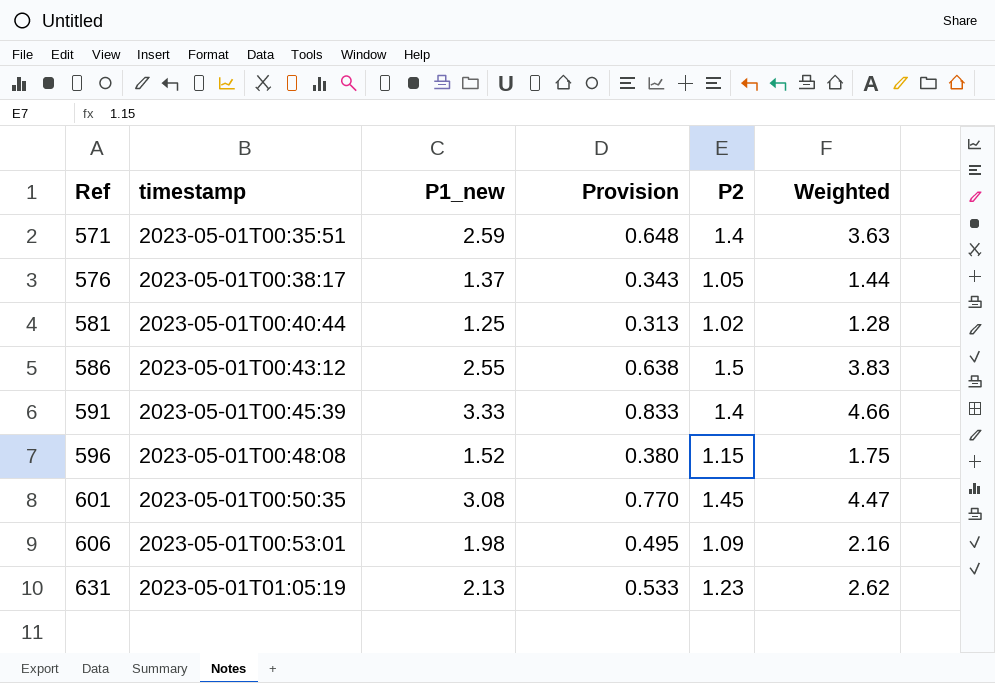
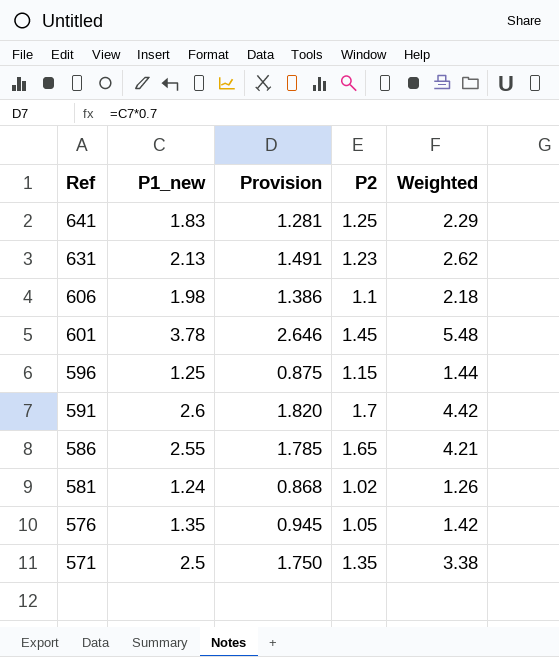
row order: Ref ascending -> Ref descending
column timestamp | position: 2 -> none
column Provision | formula: [P1_new] * 0.25 -> [P1_new] * 0.7
row 641: none -> 1.83 | 1.281 | 1.25 | 2.29
606 | P2: 1.09 -> 1.1
606 | Weighted: 2.16 -> 2.18
601 | P1_new: 3.08 -> 3.78
601 | Weighted: 4.47 -> 5.48
596 | P1_new: 1.52 -> 1.25
596 | Weighted: 1.75 -> 1.44
591 | P1_new: 3.33 -> 2.6
591 | P2: 1.4 -> 1.7
591 | Weighted: 4.66 -> 4.42
586 | P2: 1.5 -> 1.65
586 | Weighted: 3.83 -> 4.21
581 | P1_new: 1.25 -> 1.24
581 | Weighted: 1.28 -> 1.26
576 | P1_new: 1.37 -> 1.35
576 | Weighted: 1.44 -> 1.42
571 | P1_new: 2.59 -> 2.5
571 | P2: 1.4 -> 1.35
571 | Weighted: 3.63 -> 3.38

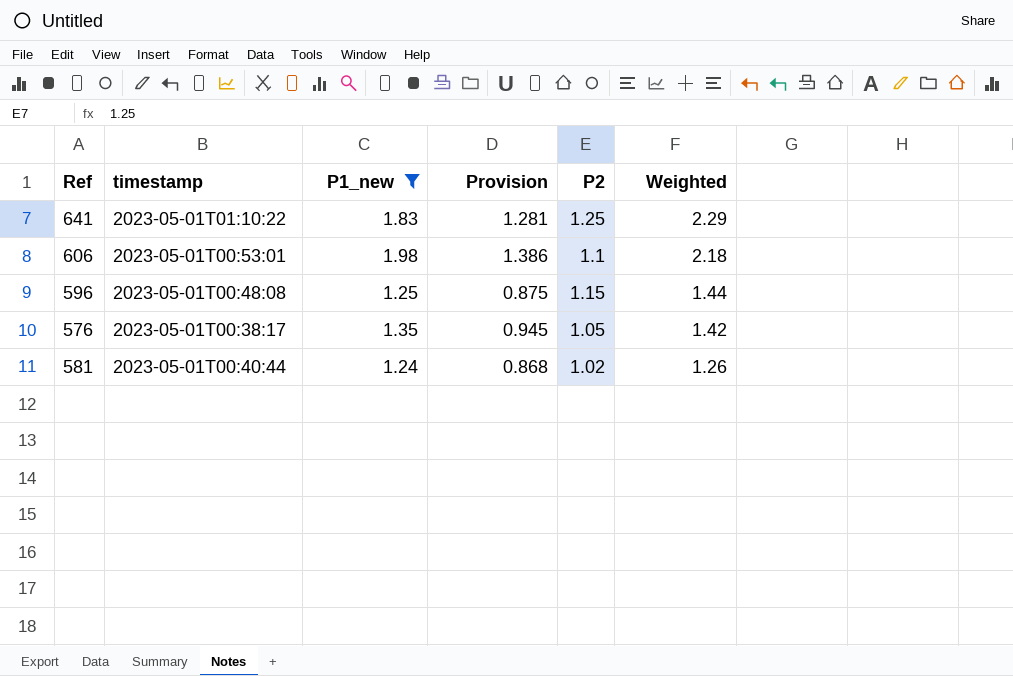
filter: none -> P1_new <= 1.98
row order: Ref descending -> Weighted descending
column timestamp | position: none -> 2

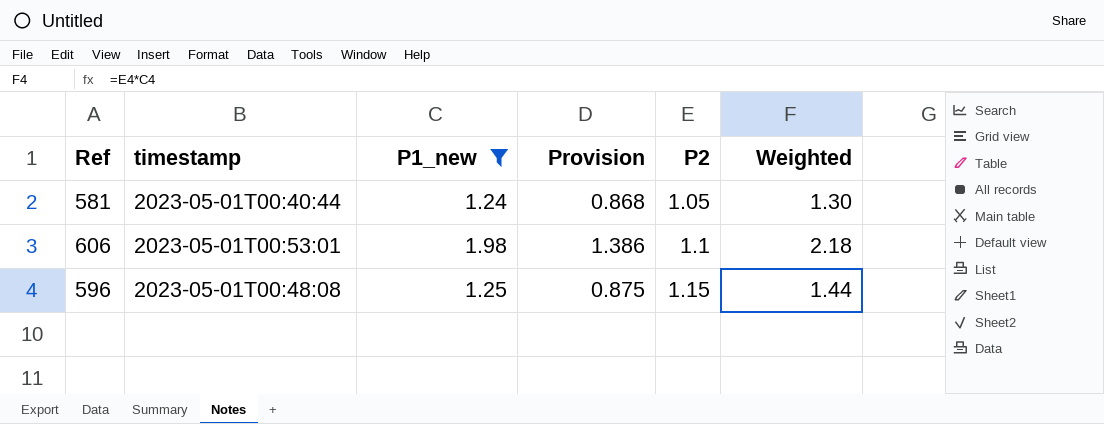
row order: Weighted descending -> P2 ascending
row 641: 2023-05-01T01:10:22 | 1.83 | 1.281 | 1.25 | 2.29 -> none
row 576: 2023-05-01T00:38:17 | 1.35 | 0.945 | 1.05 | 1.42 -> none
581 | P2: 1.02 -> 1.05
581 | Weighted: 1.26 -> 1.30

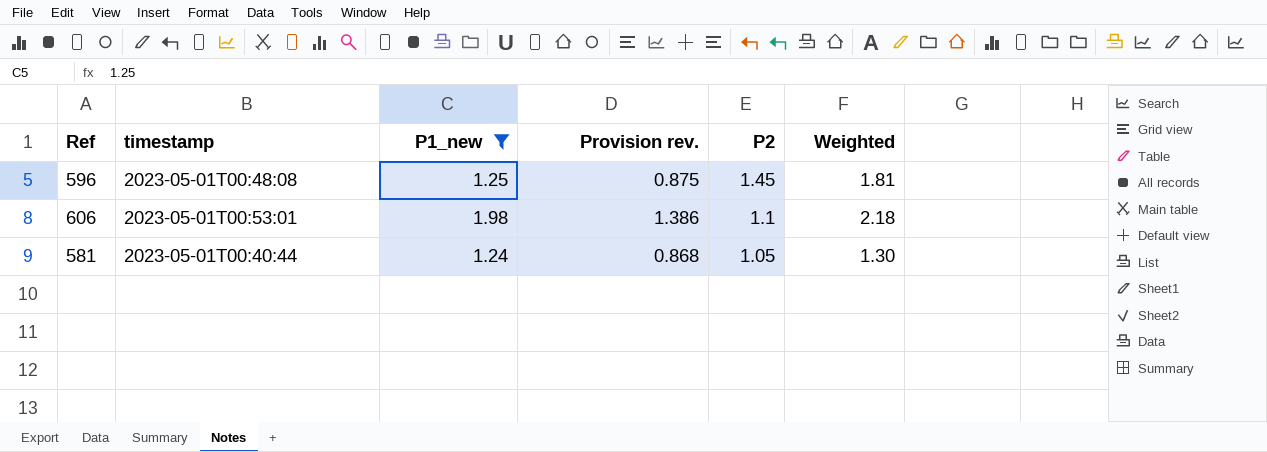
row order: P2 ascending -> P2 descending
column name: Provision -> Provision rev.
596 | P2: 1.15 -> 1.45
596 | Weighted: 1.44 -> 1.81

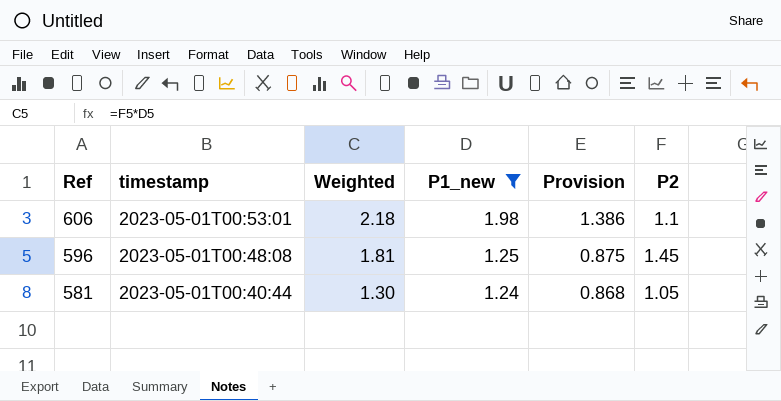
row order: P2 descending -> Ref descending
column Weighted | position: 6 -> 3
column name: Provision rev. -> Provision

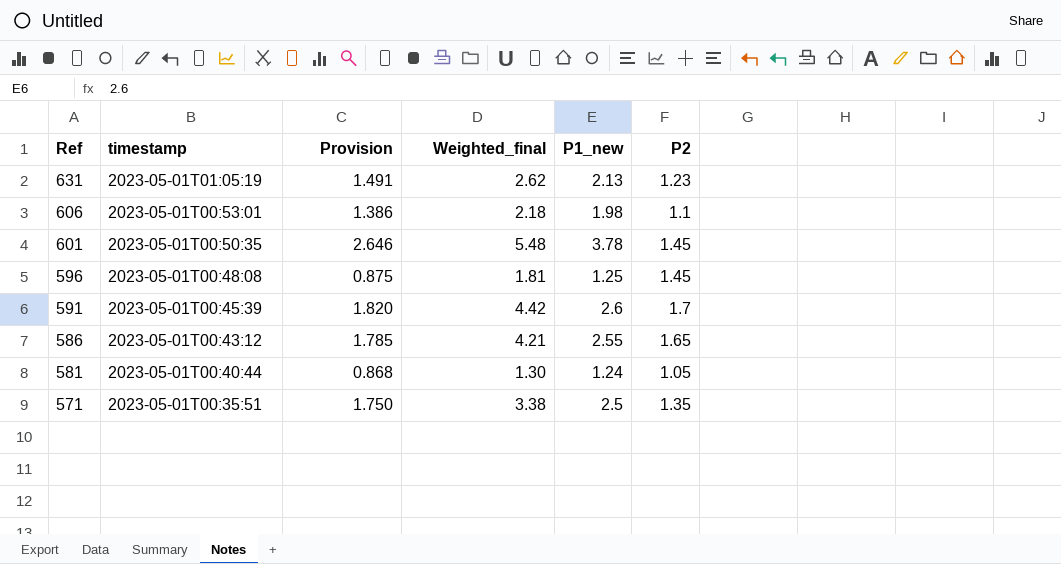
filter: P1_new <= 1.98 -> none
column Provision | position: 5 -> 3
column name: Weighted -> Weighted_final

